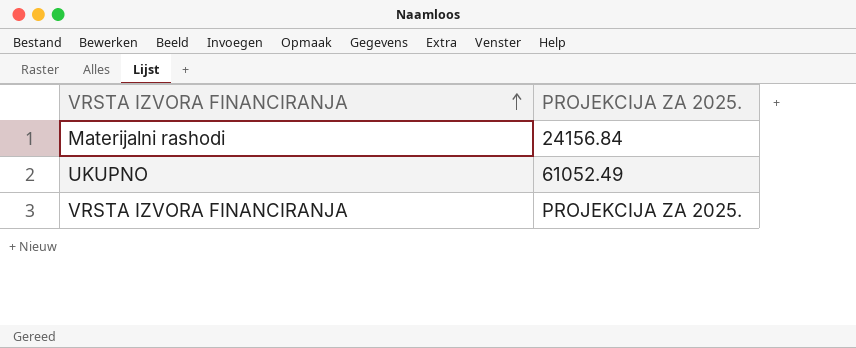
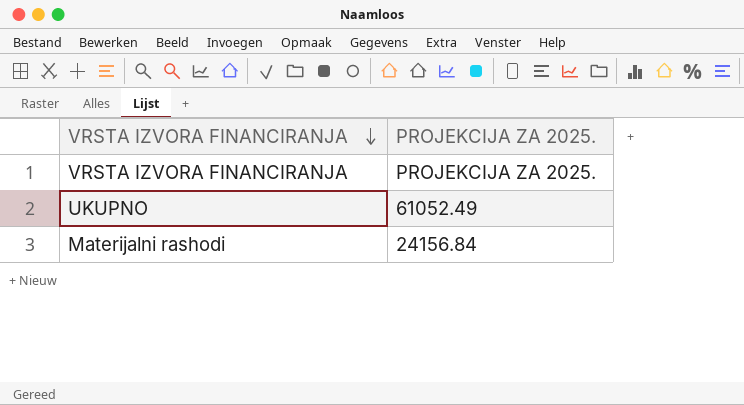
row order: VRSTA IZVORA FINANCIRANJA ascending -> VRSTA IZVORA FINANCIRANJA descending

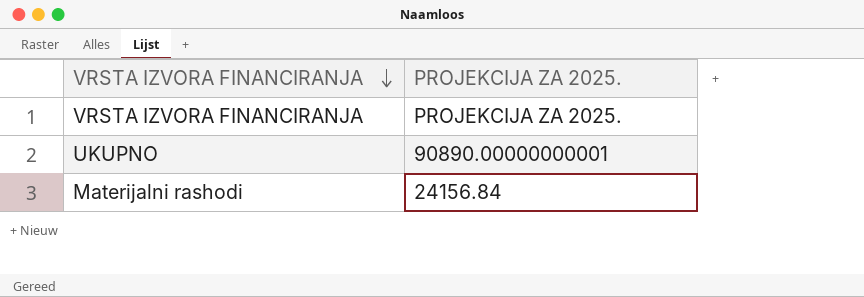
UKUPNO | PROJEKCIJA ZA 2025.: 61052.49 -> 90890.00000000001

